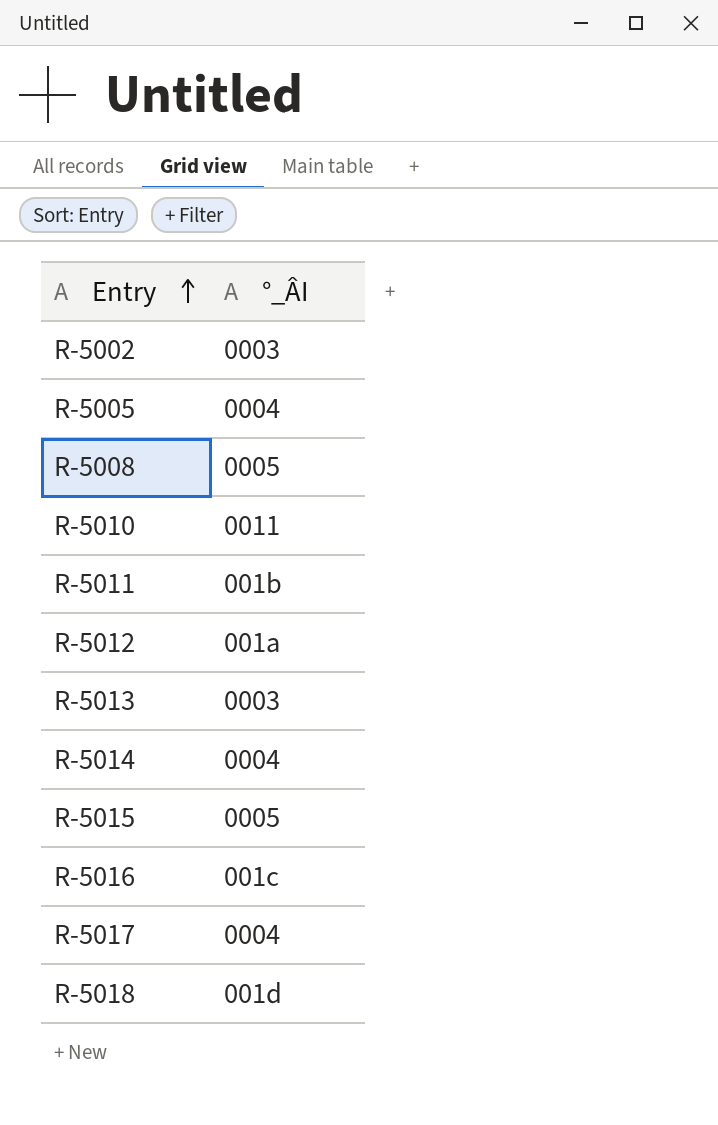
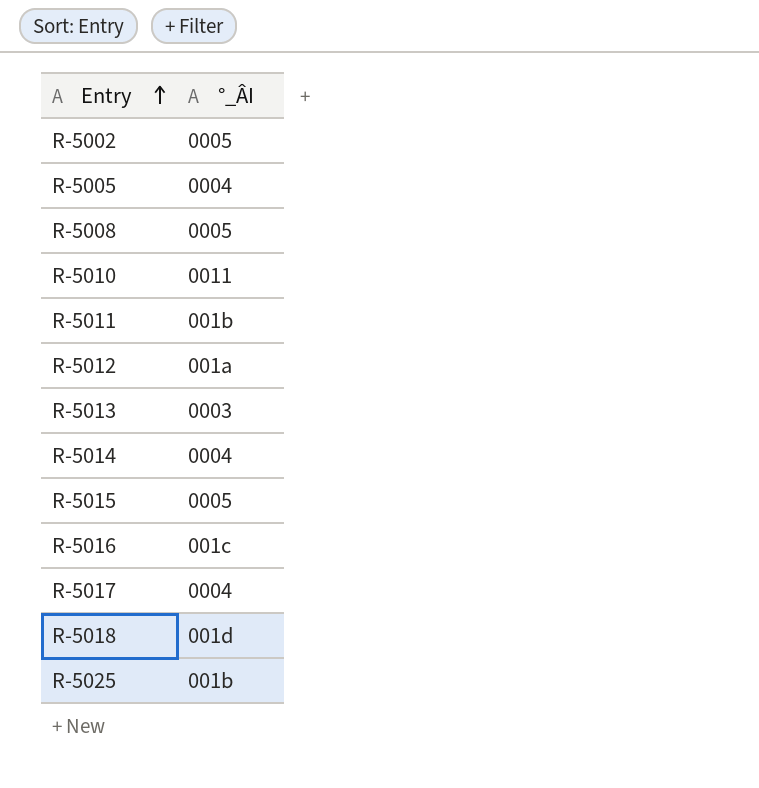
R-5002 | °_ÂI: 0003 -> 0005
row R-5025: none -> 001b

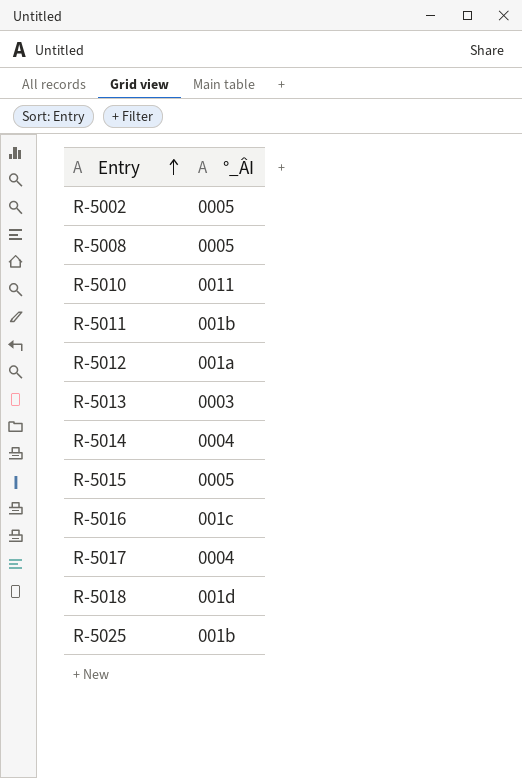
row R-5005: 0004 -> none

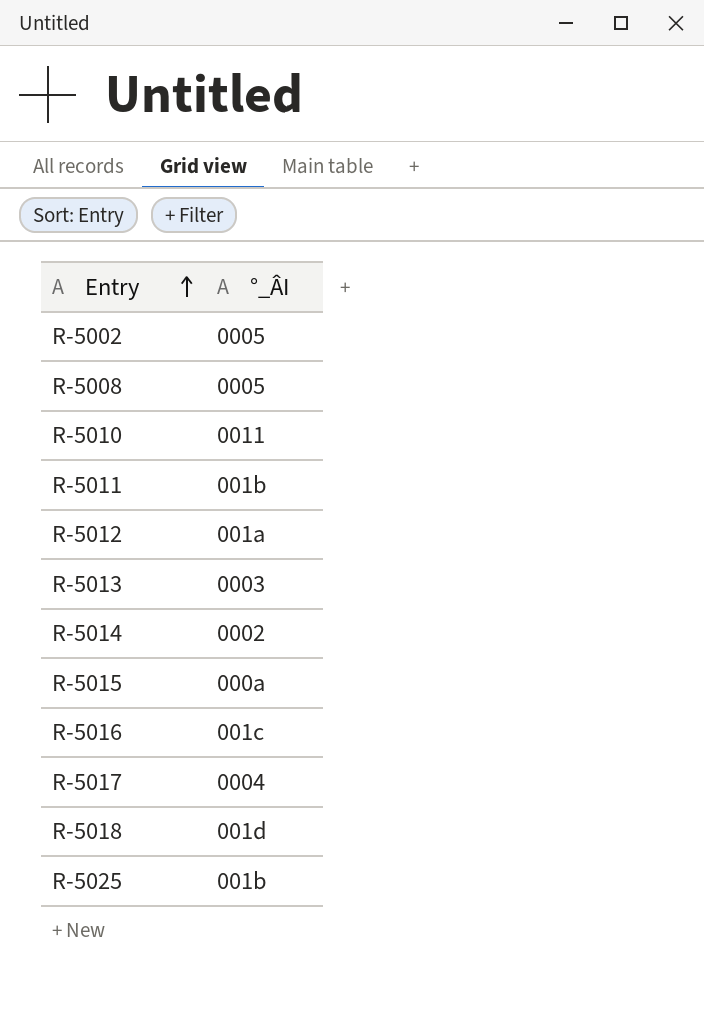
R-5014 | °_ÂI: 0004 -> 0002
R-5015 | °_ÂI: 0005 -> 000a

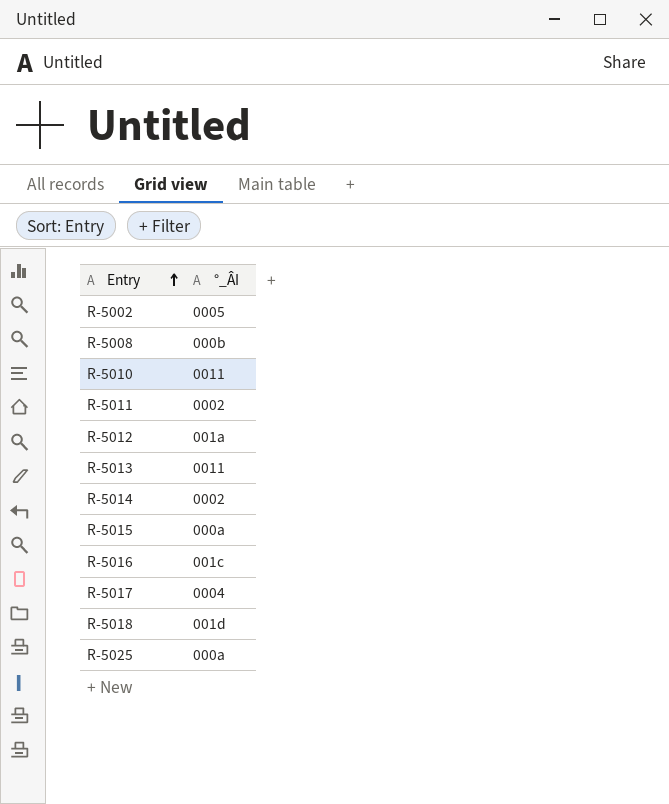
R-5008 | °_ÂI: 0005 -> 000b
R-5011 | °_ÂI: 001b -> 0002
R-5013 | °_ÂI: 0003 -> 0011
R-5025 | °_ÂI: 001b -> 000a

